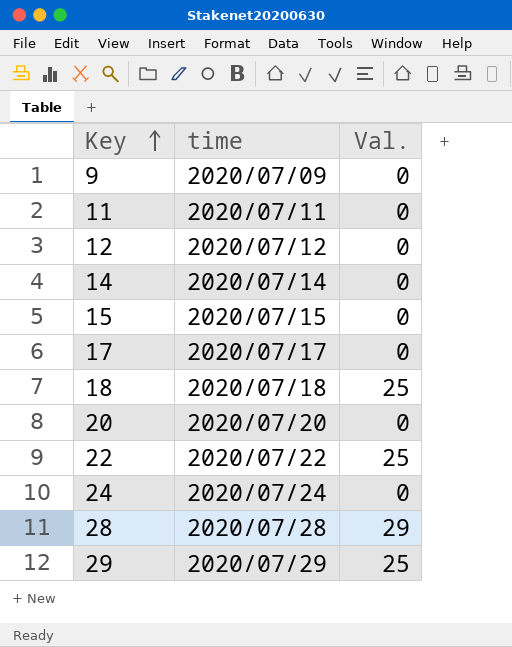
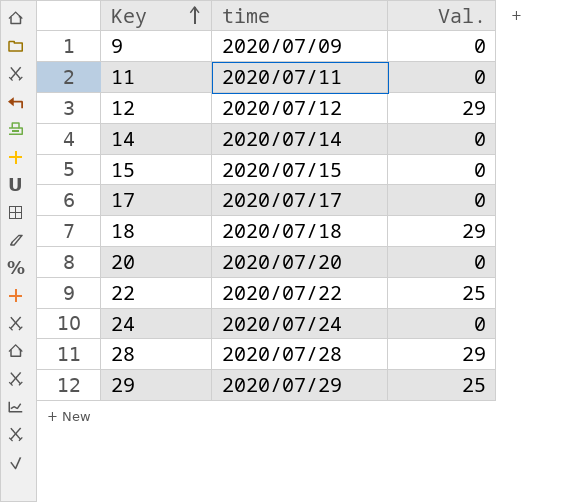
12 | Val.: 0 -> 29
18 | Val.: 25 -> 29

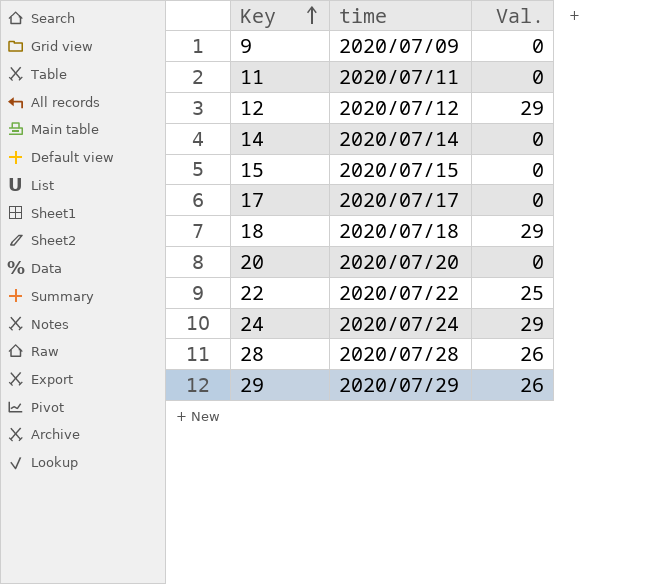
24 | Val.: 0 -> 29
28 | Val.: 29 -> 26
29 | Val.: 25 -> 26

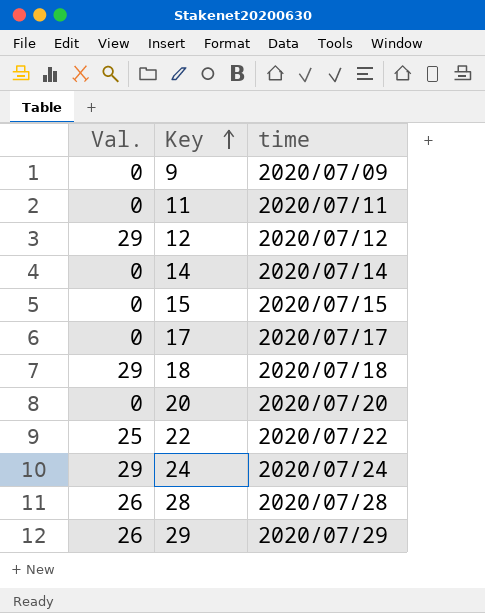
column Val. | position: 3 -> 1

